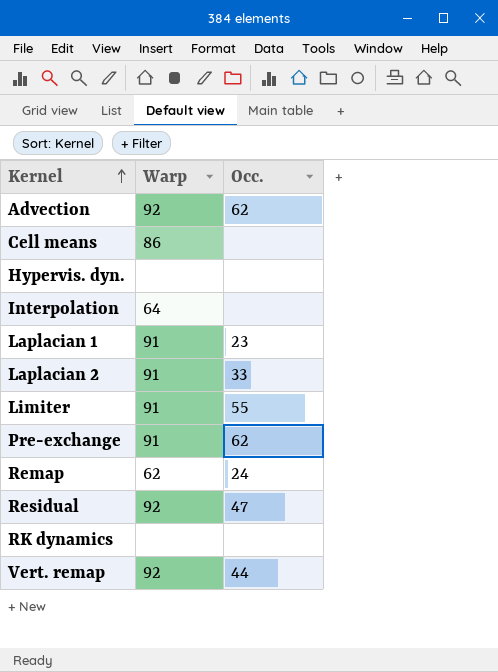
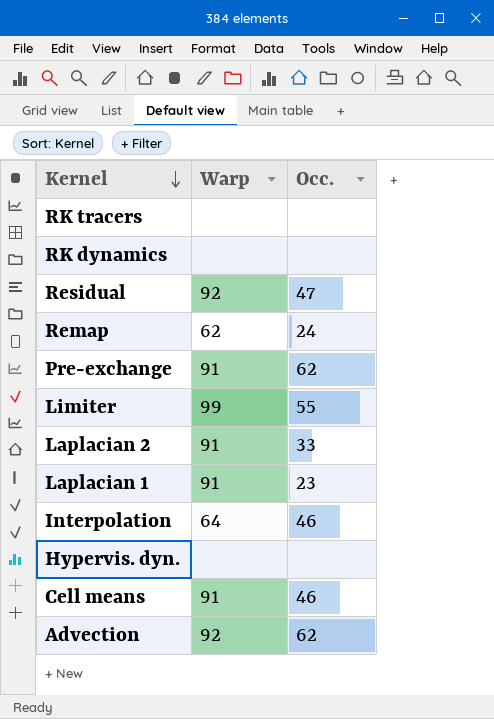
row order: Kernel ascending -> Kernel descending
row Vert. remap: 92 | 44 -> none
row RK tracers: none -> none | none
Limiter | Warp: 91 -> 99
Interpolation | Occ.: none -> 46
Cell means | Warp: 86 -> 91
Cell means | Occ.: none -> 46

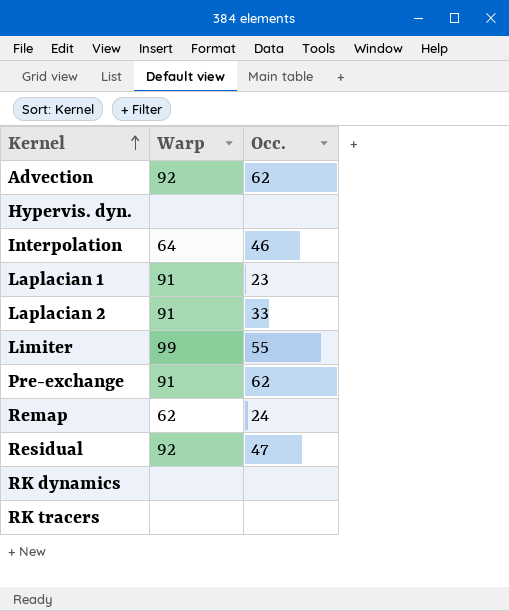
row order: Kernel descending -> Kernel ascending
row Cell means: 91 | 46 -> none

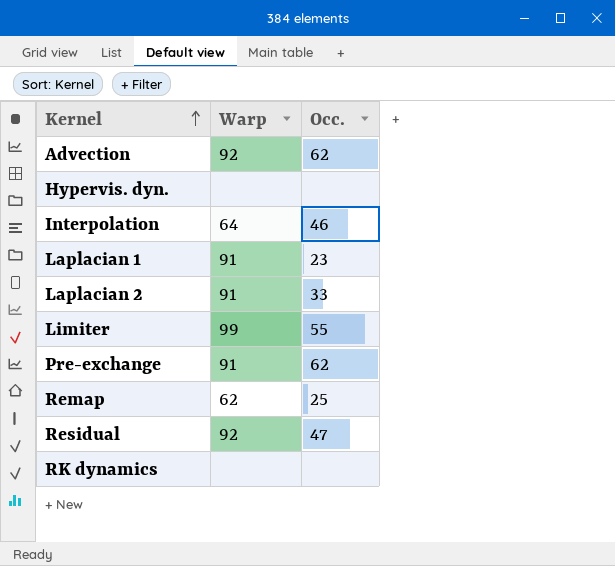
row RK tracers: none | none -> none
Remap | Occ.: 24 -> 25

